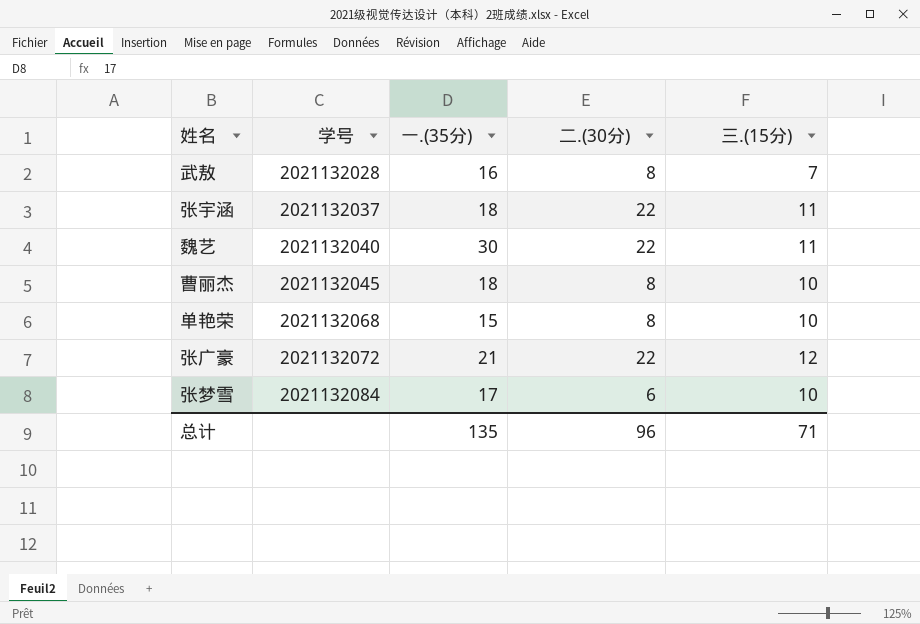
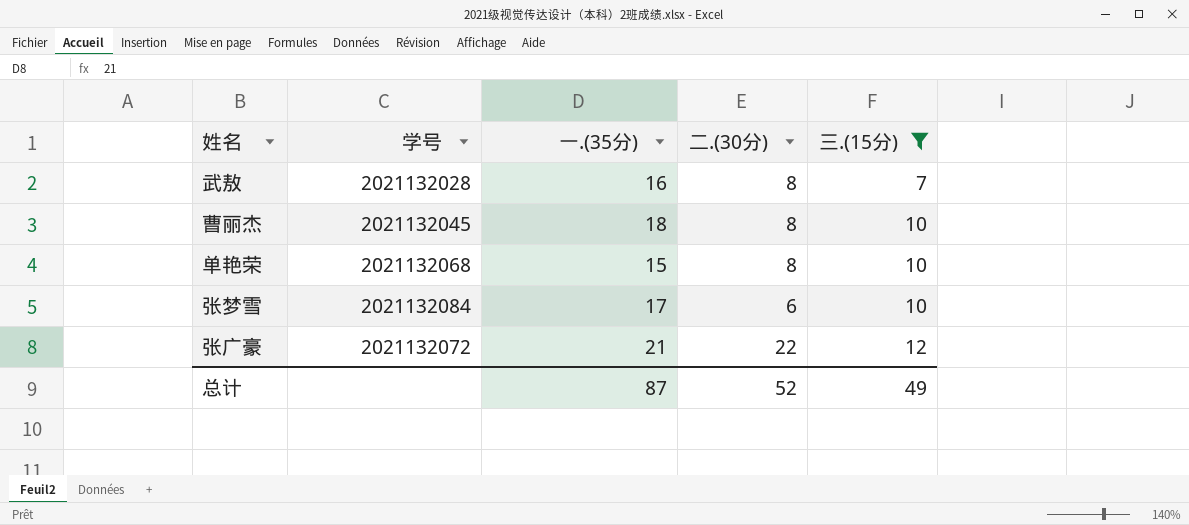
filter: none -> 三.(15分) != 11
row order: 学号 ascending -> 三.(15分) ascending
总计 | 一.(35分): 135 -> 87
总计 | 二.(30分): 96 -> 52
总计 | 三.(15分): 71 -> 49

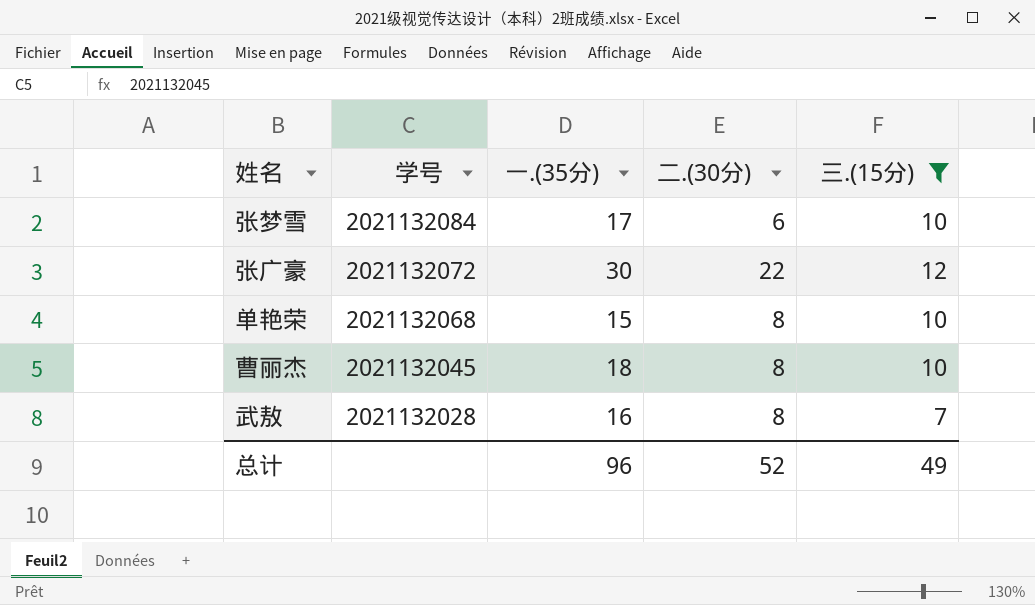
row order: 三.(15分) ascending -> 学号 descending
张广豪 | 一.(35分): 21 -> 30
总计 | 一.(35分): 87 -> 96

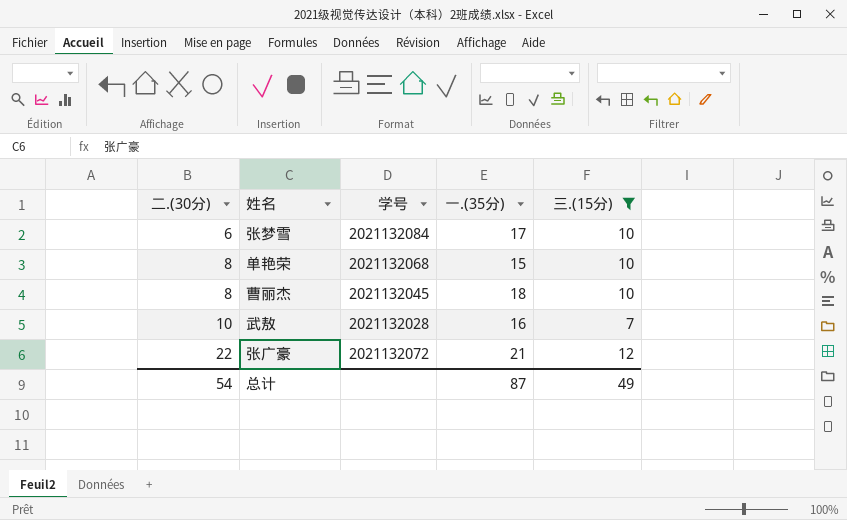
row order: 学号 descending -> 二.(30分) ascending
column 二.(30分) | position: 4 -> 1
武敖 | 二.(30分): 8 -> 10
张广豪 | 一.(35分): 30 -> 21
总计 | 二.(30分): 52 -> 54
总计 | 一.(35分): 96 -> 87

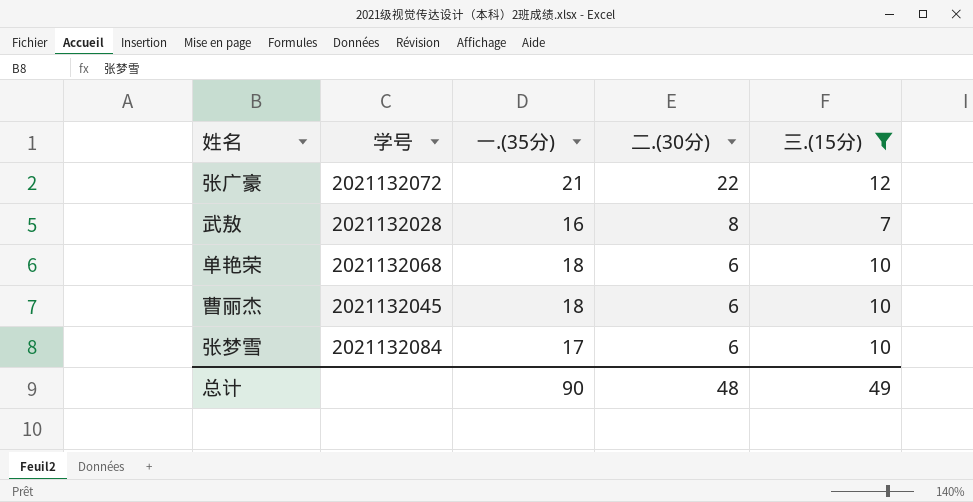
row order: 二.(30分) ascending -> 二.(30分) descending
column 二.(30分) | position: 1 -> 4
武敖 | 二.(30分): 10 -> 8
单艳荣 | 一.(35分): 15 -> 18
单艳荣 | 二.(30分): 8 -> 6
曹丽杰 | 二.(30分): 8 -> 6
总计 | 一.(35分): 87 -> 90
总计 | 二.(30分): 54 -> 48

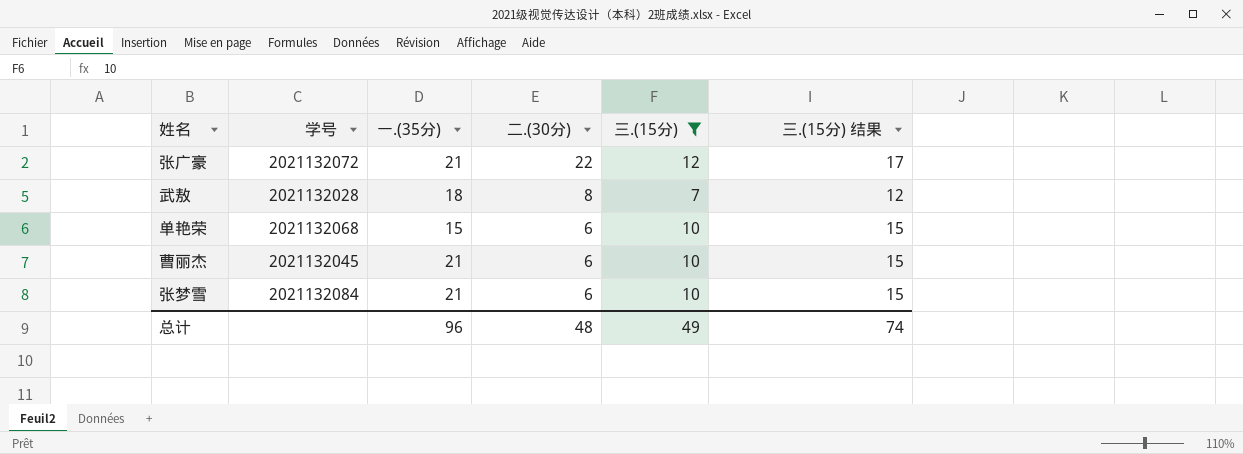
column 三.(15分) 结果 | formula: none -> [三.(15分)] + 5
武敖 | 一.(35分): 16 -> 18
单艳荣 | 一.(35分): 18 -> 15
曹丽杰 | 一.(35分): 18 -> 21
张梦雪 | 一.(35分): 17 -> 21
总计 | 一.(35分): 90 -> 96

